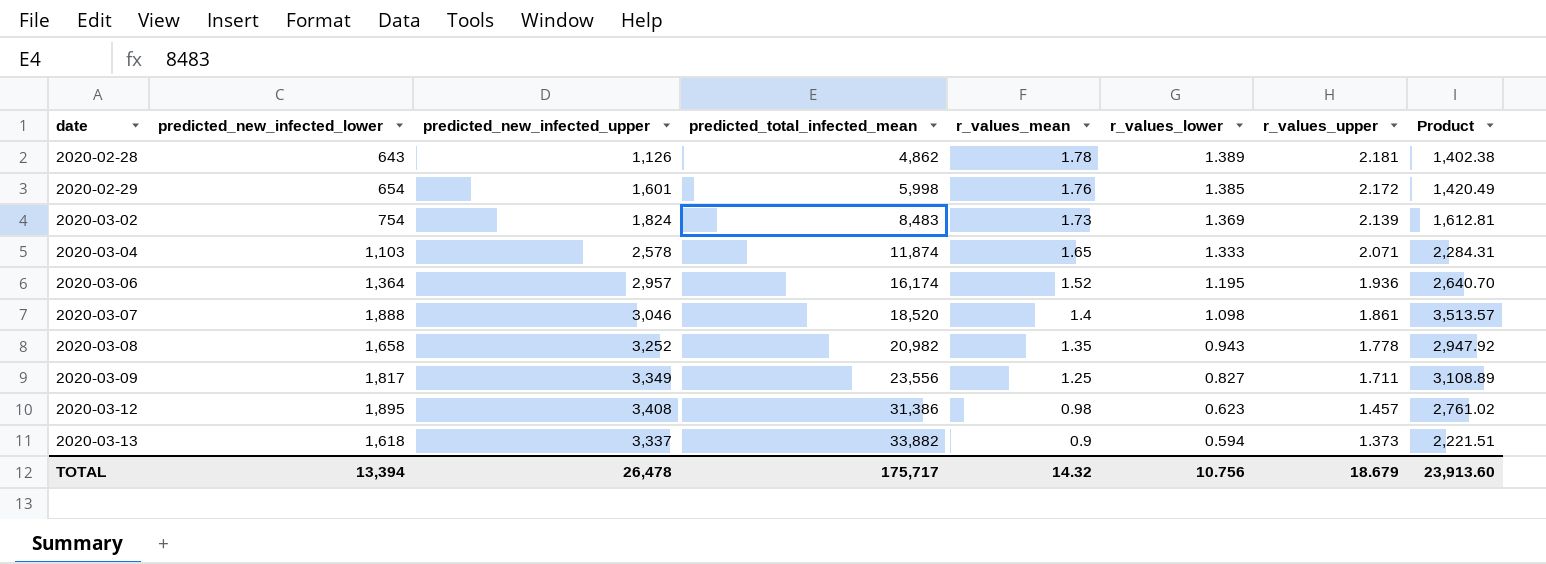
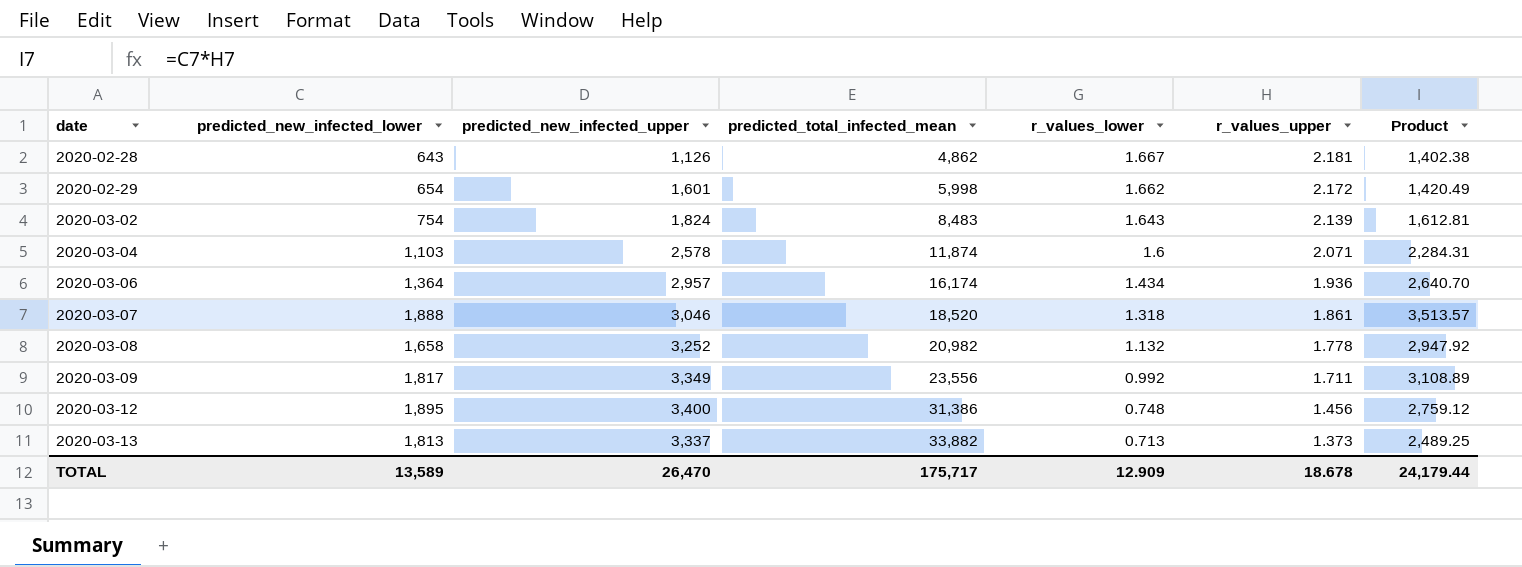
column r_values_mean | position: 5 -> none
2020-02-28 | r_values_lower: 1.389 -> 1.667
2020-02-29 | r_values_lower: 1.385 -> 1.662
2020-03-02 | r_values_lower: 1.369 -> 1.643
2020-03-04 | r_values_lower: 1.333 -> 1.6
2020-03-06 | r_values_lower: 1.195 -> 1.434
2020-03-07 | r_values_lower: 1.098 -> 1.318
2020-03-08 | r_values_lower: 0.943 -> 1.132
2020-03-09 | r_values_lower: 0.827 -> 0.992
2020-03-12 | predicted_new_infected_upper: 3,408 -> 3,400
2020-03-12 | r_values_lower: 0.623 -> 0.748
2020-03-12 | r_values_upper: 1.457 -> 1.456
2020-03-12 | Product: 2,761.02 -> 2,759.12
2020-03-13 | predicted_new_infected_lower: 1,618 -> 1,813
2020-03-13 | r_values_lower: 0.594 -> 0.713
2020-03-13 | Product: 2,221.51 -> 2,489.25
TOTAL | predicted_new_infected_lower: 13,394 -> 13,589
TOTAL | predicted_new_infected_upper: 26,478 -> 26,470
TOTAL | r_values_lower: 10.756 -> 12.909
TOTAL | r_values_upper: 18.679 -> 18.678
TOTAL | Product: 23,913.60 -> 24,179.44

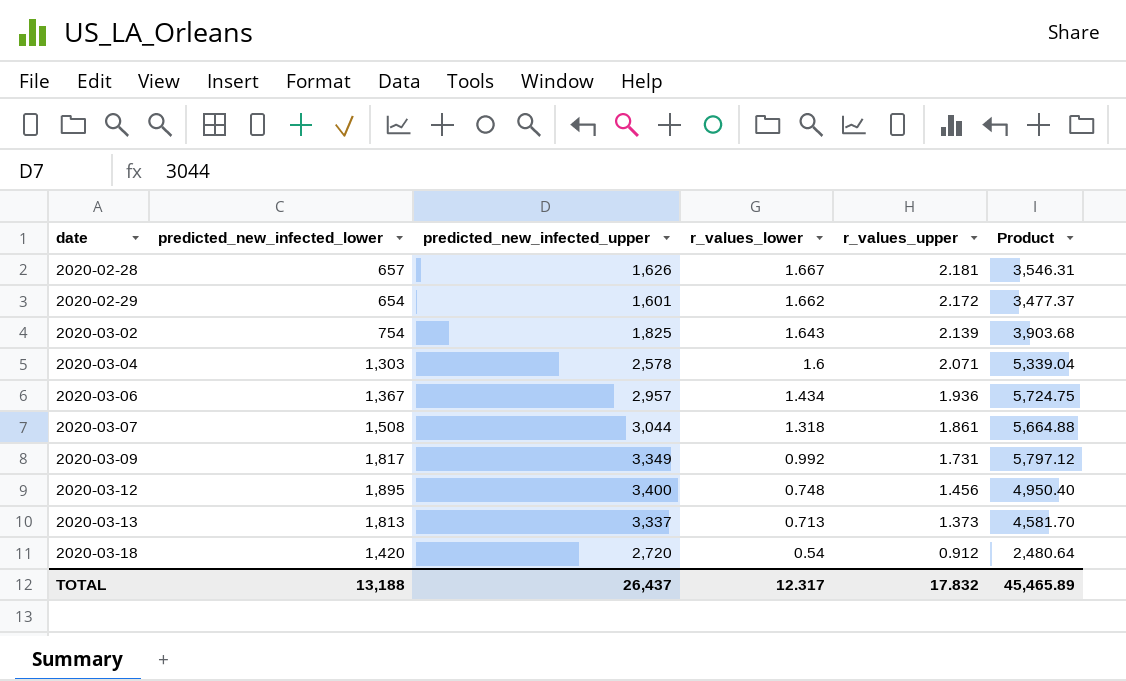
column predicted_total_infected_mean | position: 4 -> none
column Product | formula: [predicted_new_infected_lower] * [r_values_upper] -> [predicted_new_infected_upper] * [r_values_upper]
row 2020-03-08: 1,658 | 3,252 | 20,982 | 1.132 | 1.778 | 2,947.92 -> none
2020-02-28 | predicted_new_infected_lower: 643 -> 657
2020-02-28 | predicted_new_infected_upper: 1,126 -> 1,626
2020-03-02 | predicted_new_infected_upper: 1,824 -> 1,825
2020-03-04 | predicted_new_infected_lower: 1,103 -> 1,303
2020-03-06 | predicted_new_infected_lower: 1,364 -> 1,367
2020-03-07 | predicted_new_infected_lower: 1,888 -> 1,508
2020-03-07 | predicted_new_infected_upper: 3,046 -> 3,044
2020-03-09 | r_values_upper: 1.711 -> 1.731
row 2020-03-18: none -> 1,420 | 2,720 | 0.54 | 0.912 | 2,480.64
TOTAL | predicted_new_infected_lower: 13,589 -> 13,188
TOTAL | predicted_new_infected_upper: 26,470 -> 26,437
TOTAL | r_values_lower: 12.909 -> 12.317
TOTAL | r_values_upper: 18.678 -> 17.832
TOTAL | Product: 24,179.44 -> 45,465.89

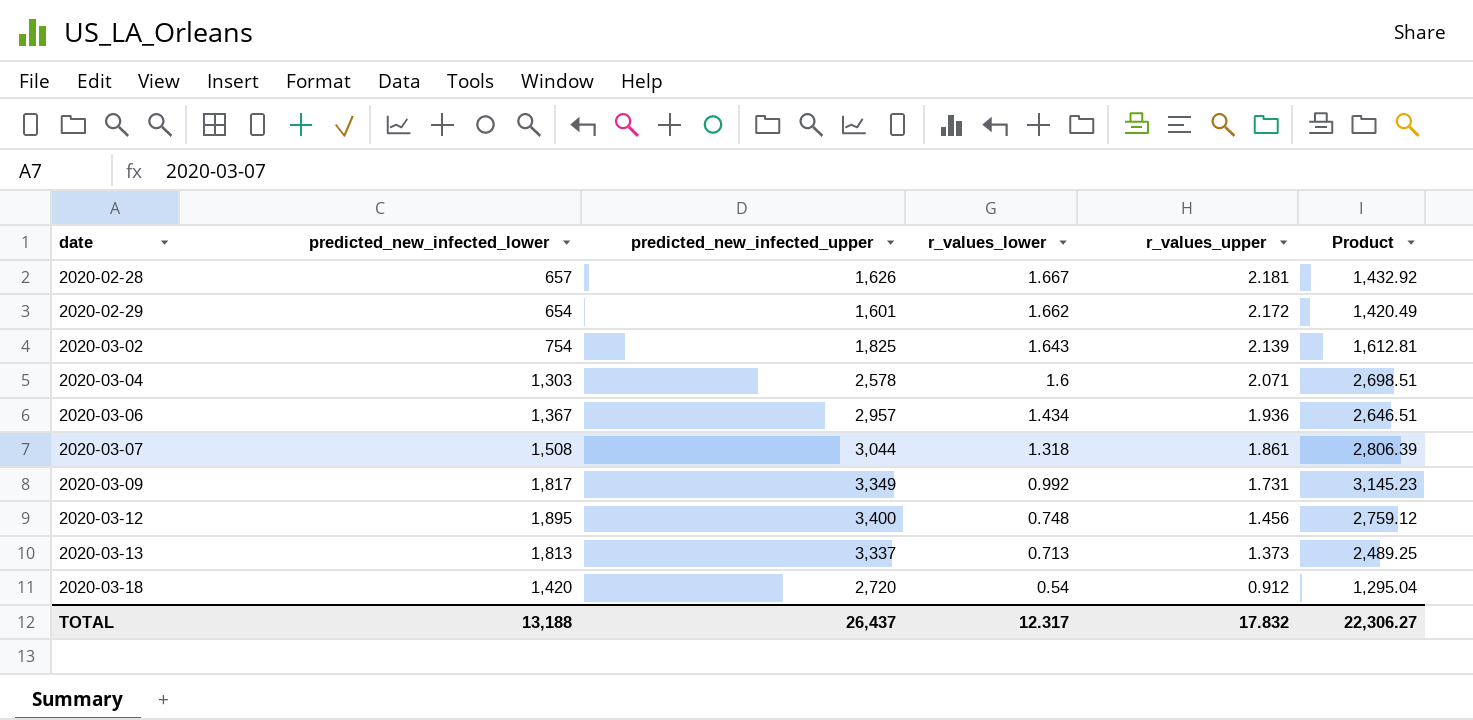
column Product | formula: [predicted_new_infected_upper] * [r_values_upper] -> [predicted_new_infected_lower] * [r_values_upper]
TOTAL | Product: 45,465.89 -> 22,306.27

